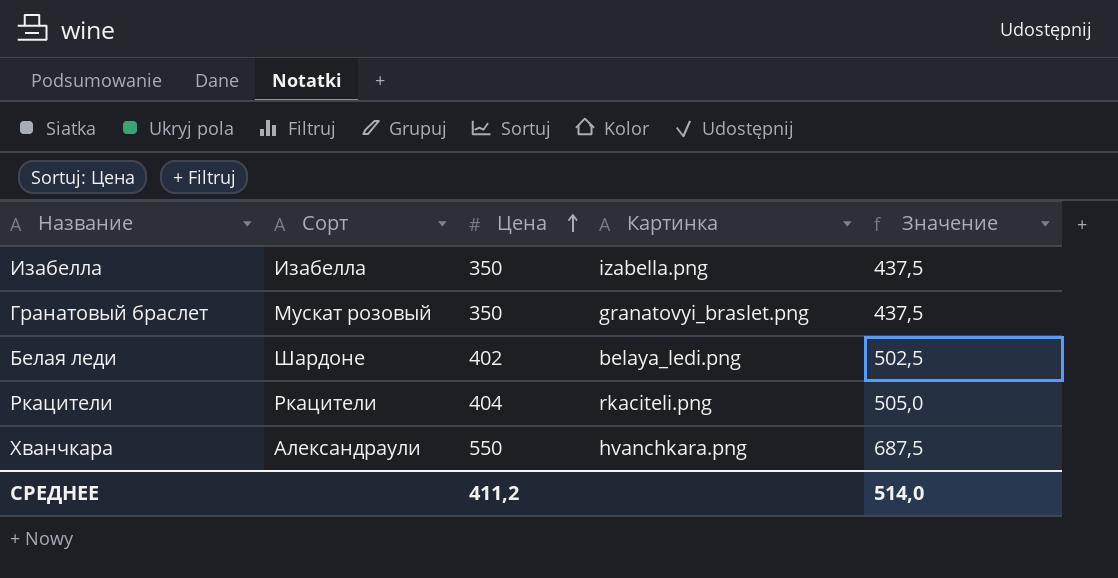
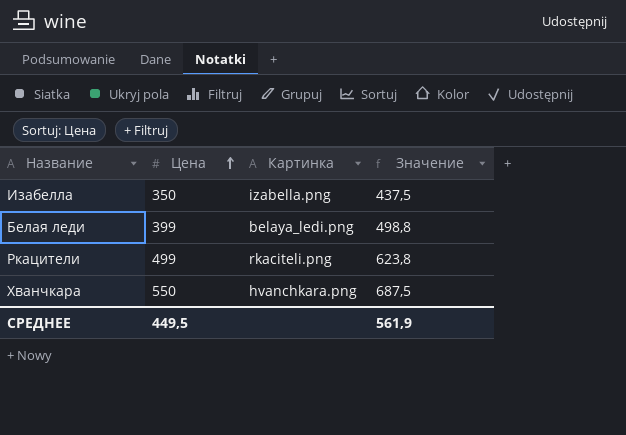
column Сорт | position: 2 -> none
row Гранатовый браслет: Мускат розовый | 350 | granatovyi_braslet.png | 437,5 -> none
Белая леди | Цена: 402 -> 399
Белая леди | Значение: 502,5 -> 498,8
Ркацители | Цена: 404 -> 499
Ркацители | Значение: 505,0 -> 623,8
СРЕДНЕЕ | Цена: 411,2 -> 449,5
СРЕДНЕЕ | Значение: 514,0 -> 561,9

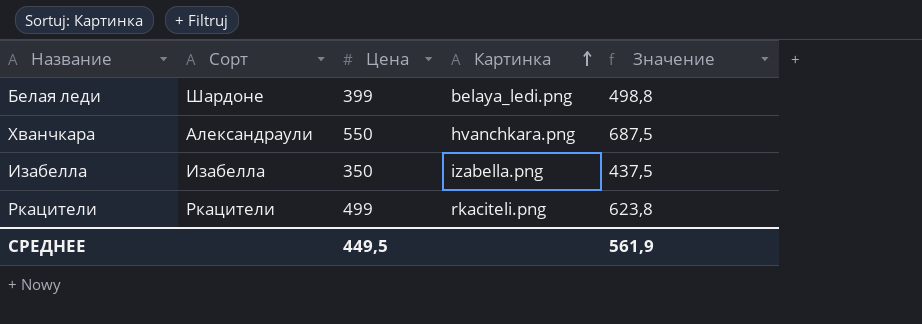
row order: Цена ascending -> Картинка ascending
column Сорт | position: none -> 2

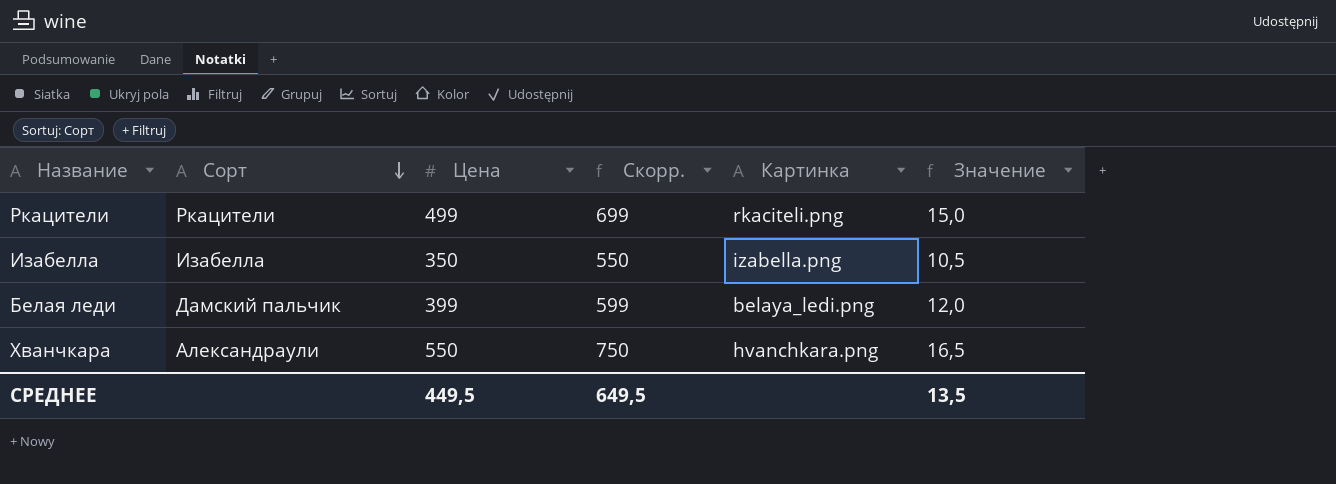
row order: Картинка ascending -> Сорт descending
column Скорр. | formula: none -> [Цена] + 200
column Значение | formula: [Цена] * 1,25 -> [Цена] * 0,03
Белая леди | Сорт: Шардоне -> Дамский пальчик
СРЕДНЕЕ | Значение: 561,9 -> 13,5

